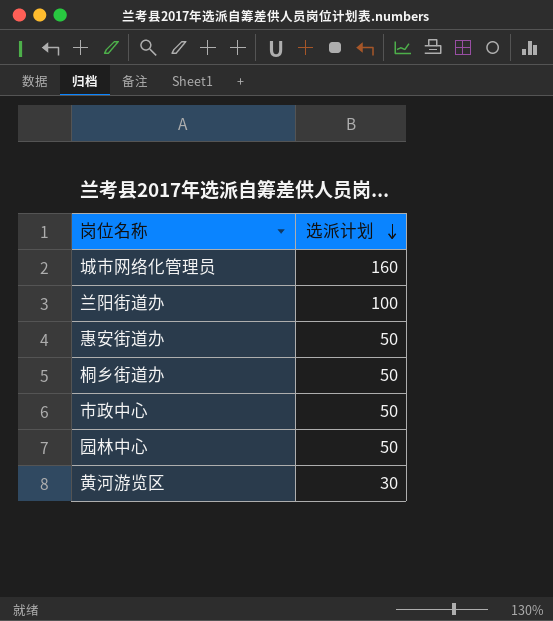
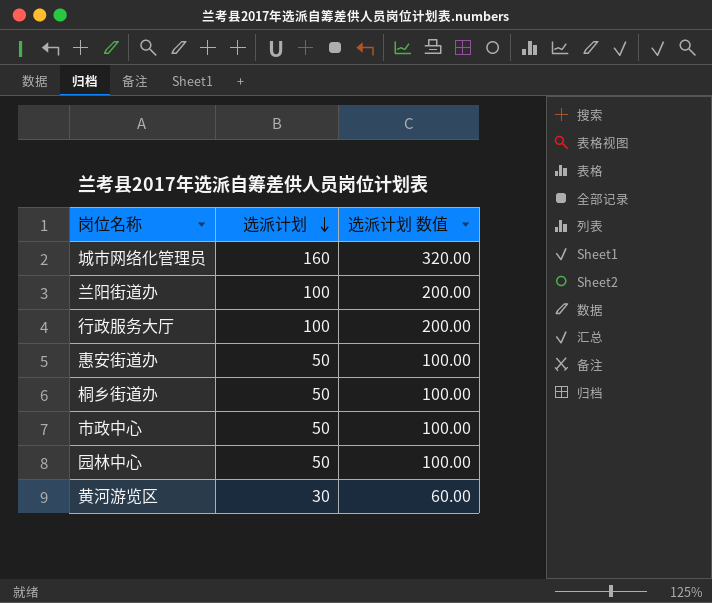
column 选派计划 数值 | formula: none -> [选派计划] * 2
row 行政服务大厅: none -> 100 | 200.00

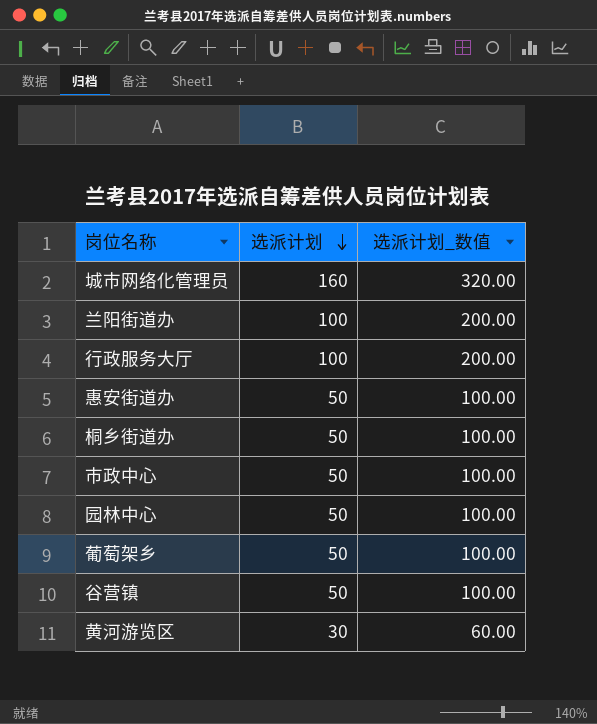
column name: 选派计划 数值 -> 选派计划_数值
row 葡萄架乡: none -> 50 | 100.00
row 谷营镇: none -> 50 | 100.00

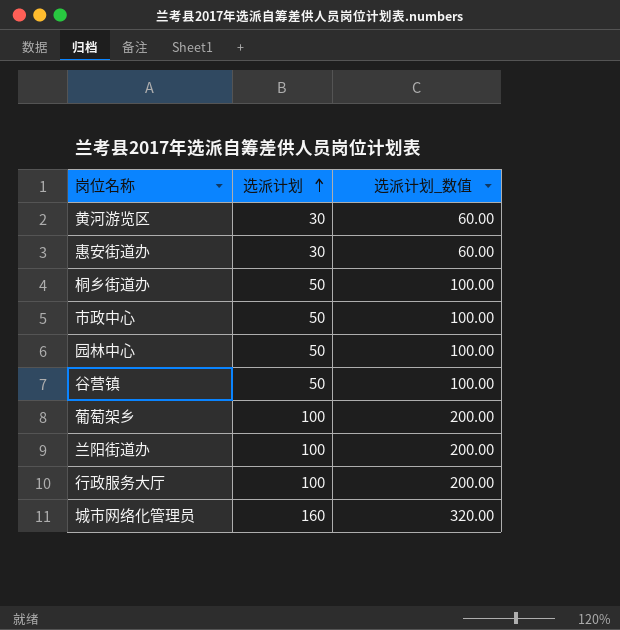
row order: 选派计划 descending -> 选派计划 ascending
惠安街道办 | 选派计划: 50 -> 30
惠安街道办 | 选派计划_数值: 100.00 -> 60.00
葡萄架乡 | 选派计划: 50 -> 100
葡萄架乡 | 选派计划_数值: 100.00 -> 200.00

